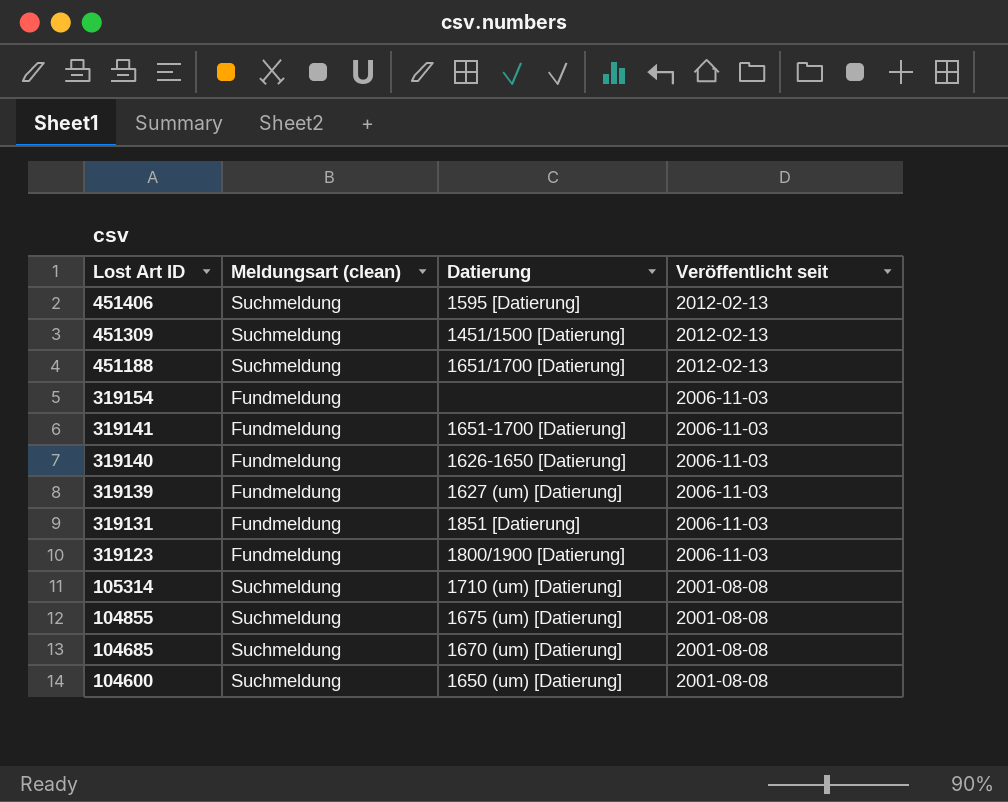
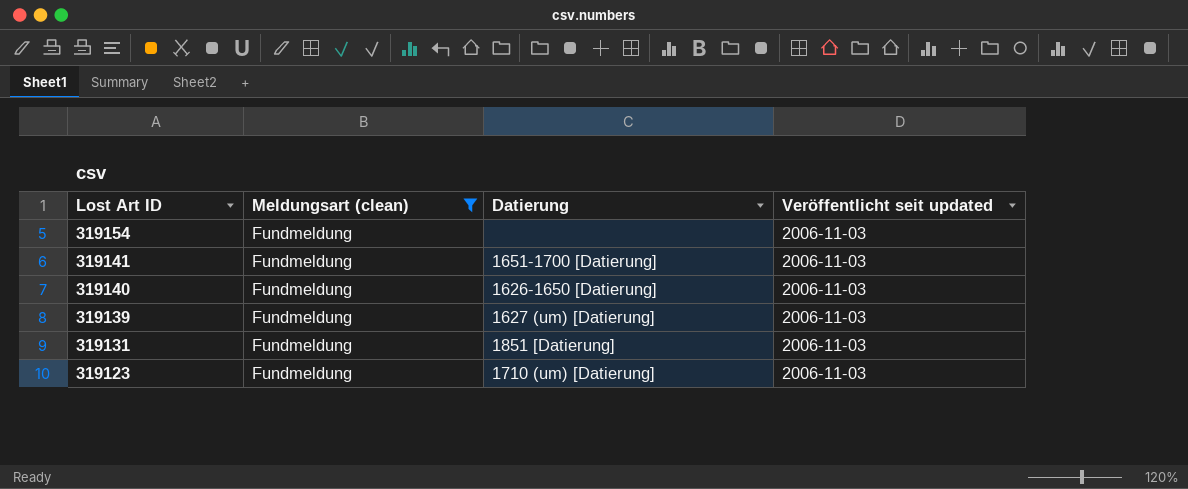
filter: none -> Meldungsart (clean) = Fundmeldung
column name: Veröffentlicht seit -> Veröffentlicht seit updated
319123 | Datierung: 1800/1900 [Datierung] -> 1710 (um) [Datierung]

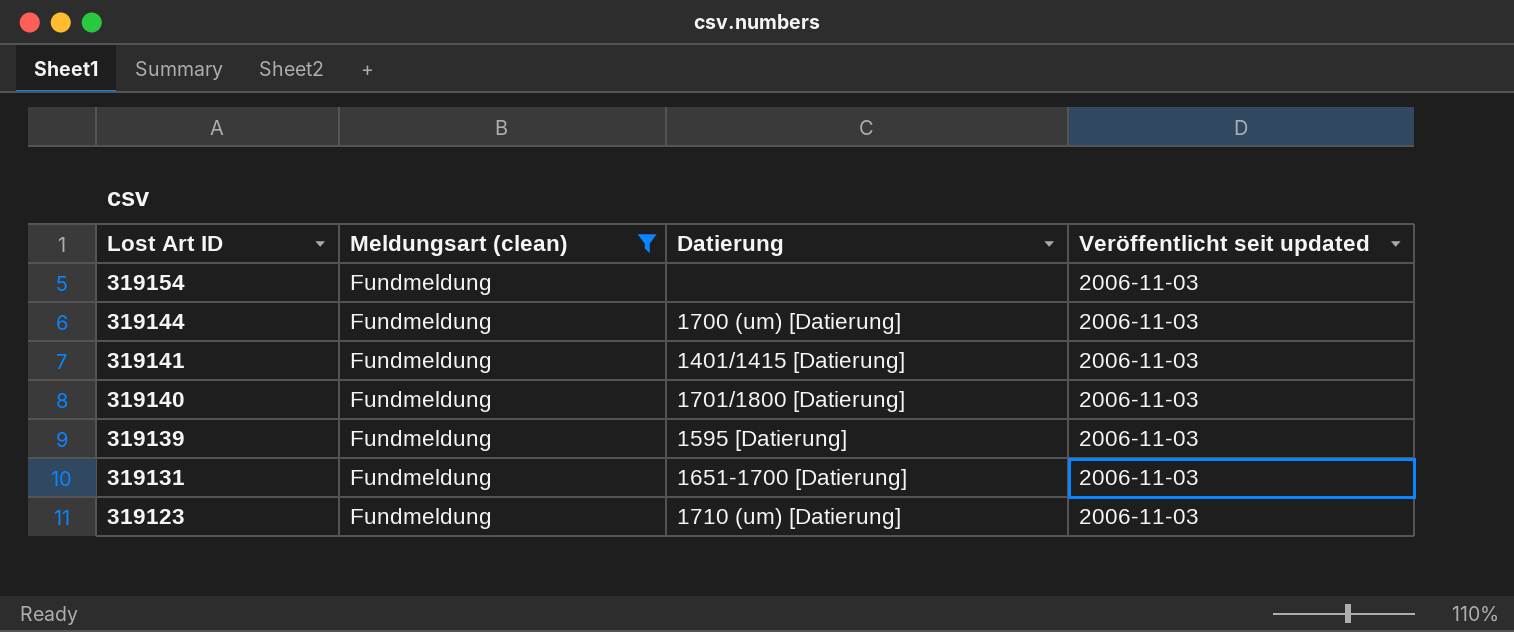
row 319144: none -> Fundmeldung | 1700 (um) [Datierung] | 2006-11-03
319141 | Datierung: 1651-1700 [Datierung] -> 1401/1415 [Datierung]
319140 | Datierung: 1626-1650 [Datierung] -> 1701/1800 [Datierung]
319139 | Datierung: 1627 (um) [Datierung] -> 1595 [Datierung]
319131 | Datierung: 1851 [Datierung] -> 1651-1700 [Datierung]

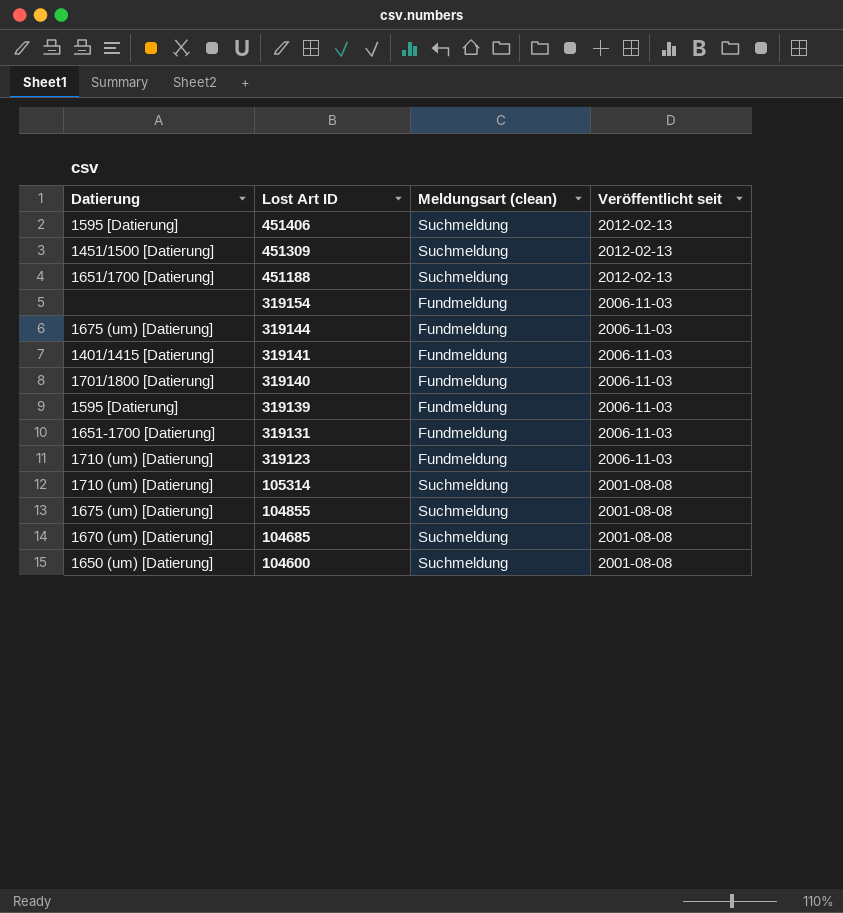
filter: Meldungsart (clean) = Fundmeldung -> none
column Datierung | position: 3 -> 1
column name: Veröffentlicht seit updated -> Veröffentlicht seit
319144 | Datierung: 1700 (um) [Datierung] -> 1675 (um) [Datierung]

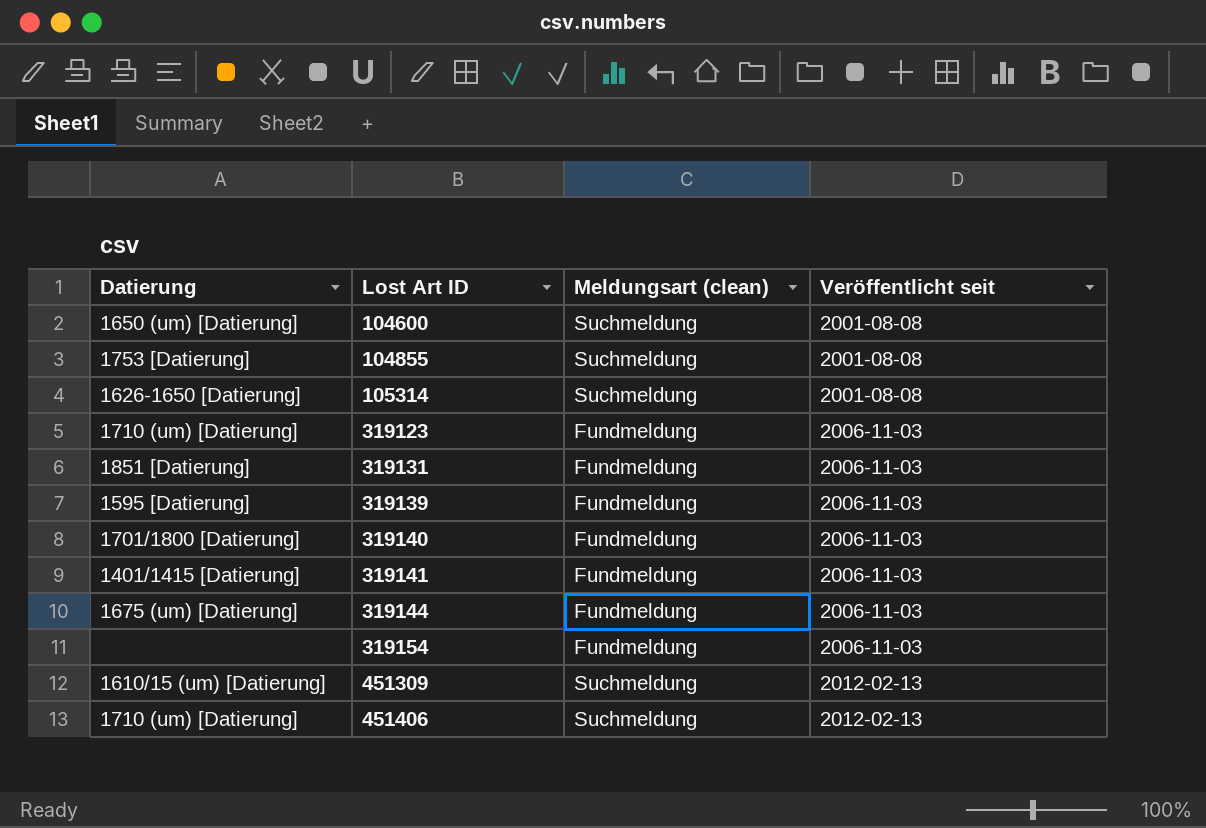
row order: Lost Art ID descending -> Lost Art ID ascending
row 451188: 1651/1700 [Datierung] | Suchmeldung | 2012-02-13 -> none
row 104685: 1670 (um) [Datierung] | Suchmeldung | 2001-08-08 -> none
104855 | Datierung: 1675 (um) [Datierung] -> 1753 [Datierung]
105314 | Datierung: 1710 (um) [Datierung] -> 1626-1650 [Datierung]
319131 | Datierung: 1651-1700 [Datierung] -> 1851 [Datierung]
451309 | Datierung: 1451/1500 [Datierung] -> 1610/15 (um) [Datierung]
451406 | Datierung: 1595 [Datierung] -> 1710 (um) [Datierung]

